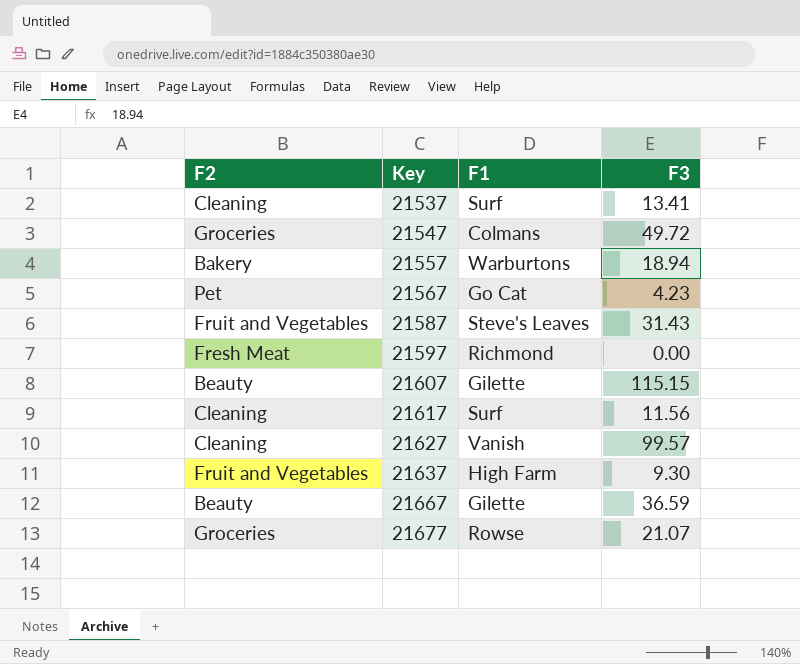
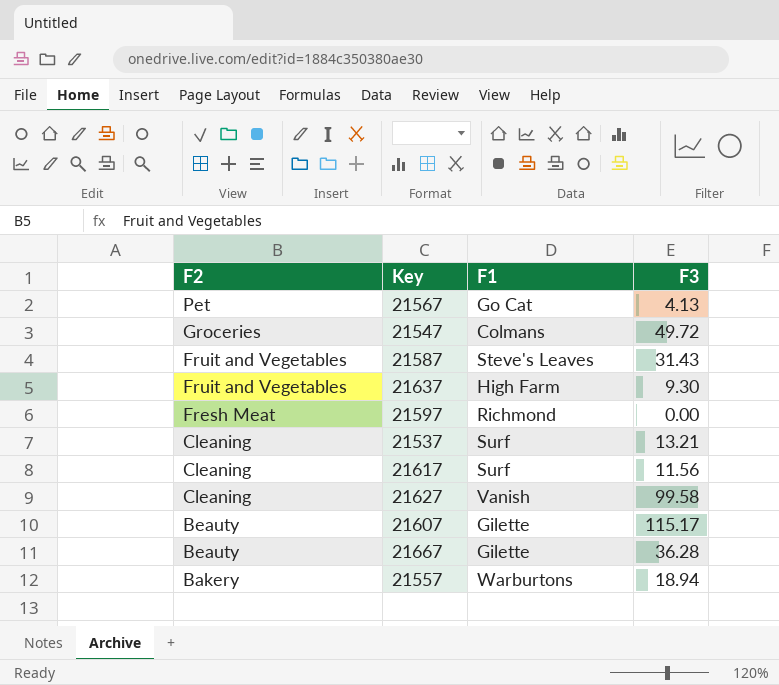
row order: Key ascending -> F2 descending
row 21677: Groceries | Rowse | 21.07 -> none
21567 | F3: 4.23 -> 4.13
21537 | F3: 13.41 -> 13.21
21627 | F3: 99.57 -> 99.58
21607 | F3: 115.15 -> 115.17
21667 | F3: 36.59 -> 36.28

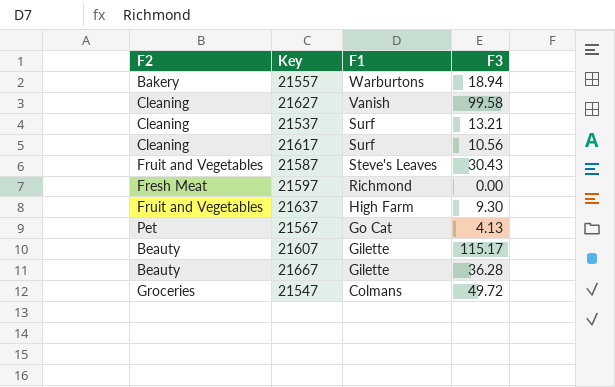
row order: F2 descending -> F1 descending
21617 | F3: 11.56 -> 10.56
21587 | F3: 31.43 -> 30.43

